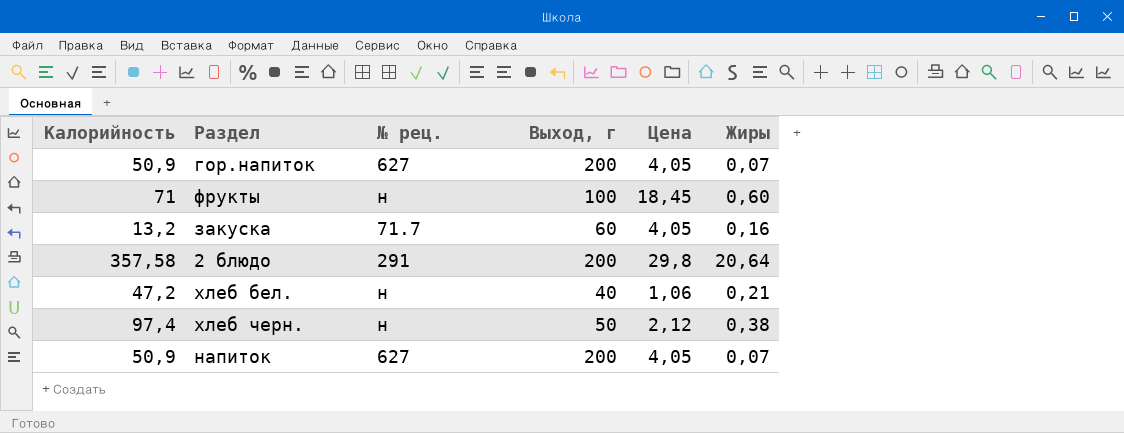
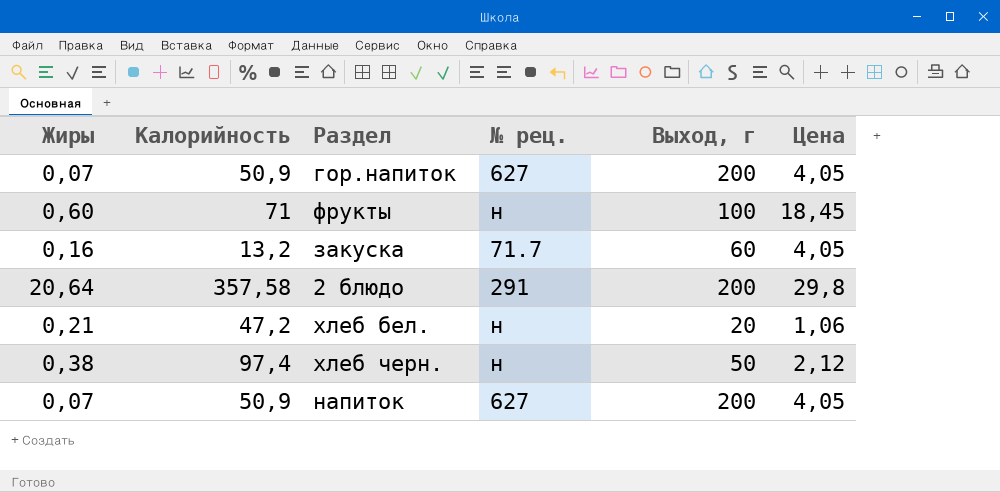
column Жиры | position: 6 -> 1
хлеб бел. | Выход, г: 40 -> 20

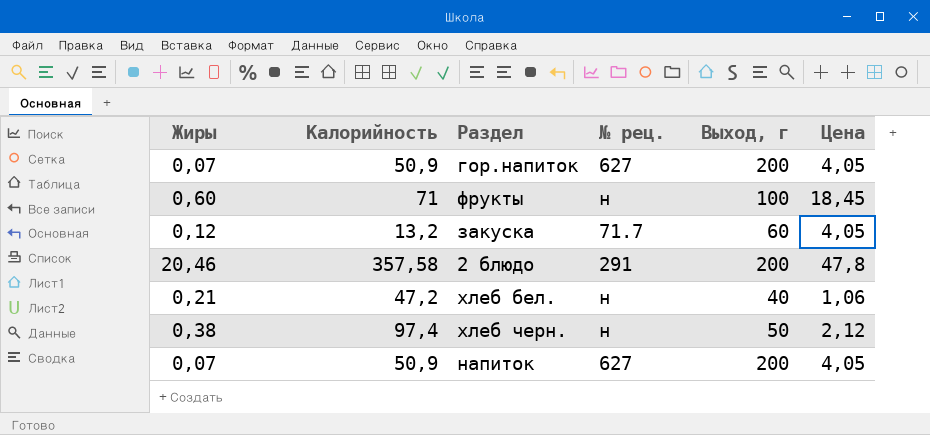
закуска | Жиры: 0,16 -> 0,12
2 блюдо | Жиры: 20,64 -> 20,46
2 блюдо | Цена: 29,8 -> 47,8
хлеб бел. | Выход, г: 20 -> 40

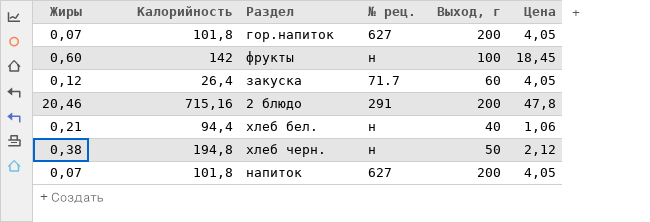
гор.напиток | Калорийность: 50,9 -> 101,8
фрукты | Калорийность: 71 -> 142
закуска | Калорийность: 13,2 -> 26,4
2 блюдо | Калорийность: 357,58 -> 715,16
хлеб бел. | Калорийность: 47,2 -> 94,4
хлеб черн. | Калорийность: 97,4 -> 194,8
напиток | Калорийность: 50,9 -> 101,8

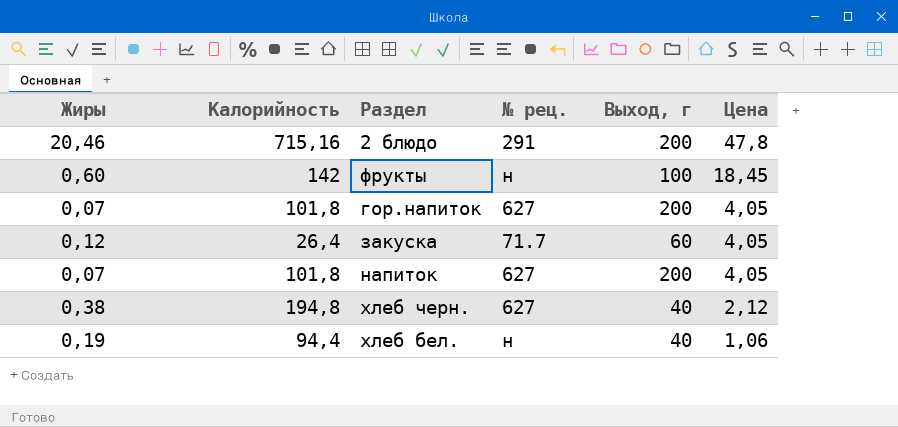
row order: none -> Цена descending
хлеб черн. | № рец.: н -> 627
хлеб черн. | Выход, г: 50 -> 40
хлеб бел. | Жиры: 0,21 -> 0,19

